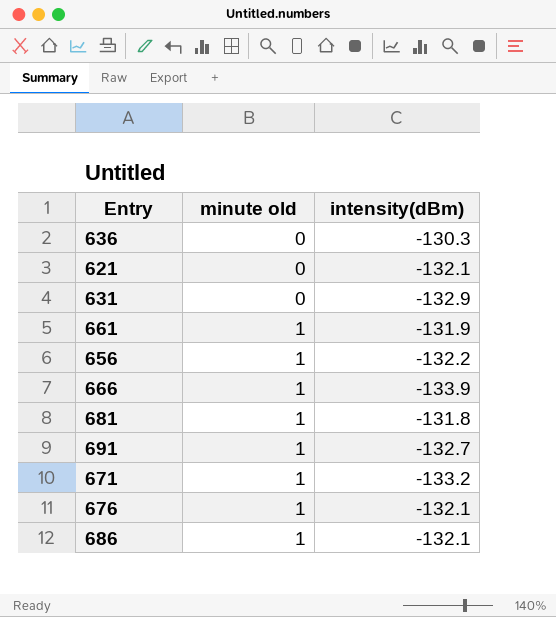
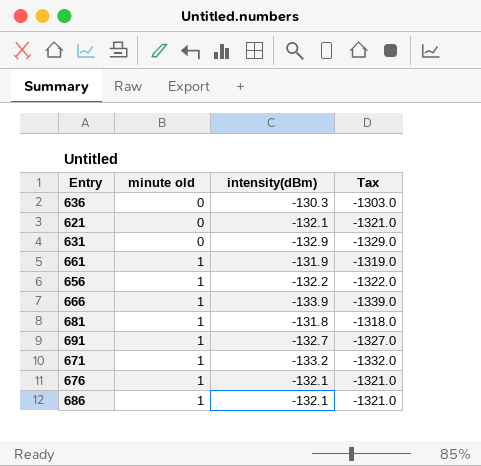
column Tax | formula: none -> [intensity(dBm)] * 10

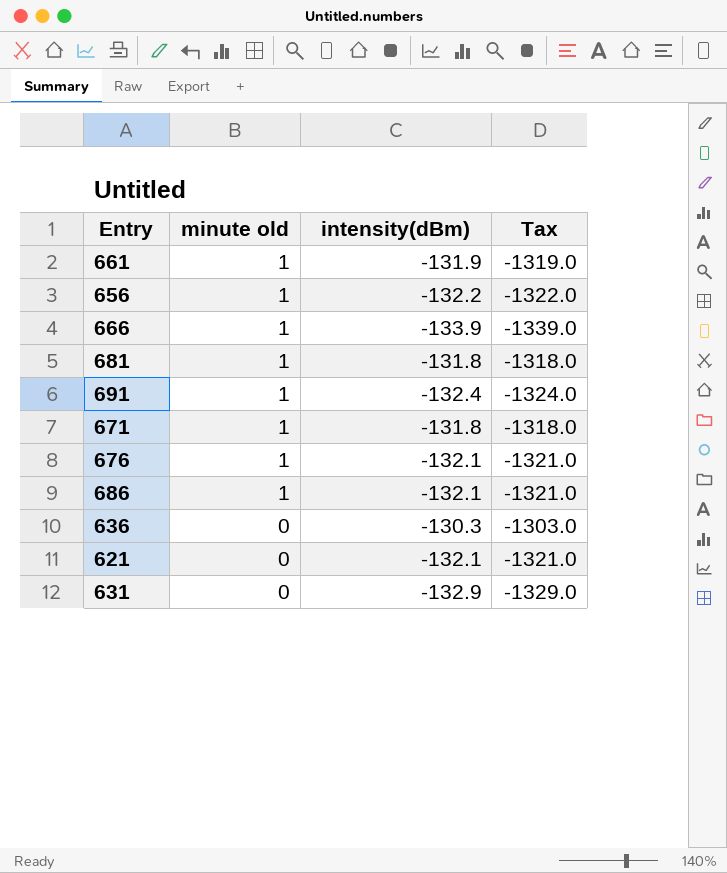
row order: minute old ascending -> minute old descending
691 | intensity(dBm): -132.7 -> -132.4
691 | Tax: -1327.0 -> -1324.0
671 | intensity(dBm): -133.2 -> -131.8
671 | Tax: -1332.0 -> -1318.0

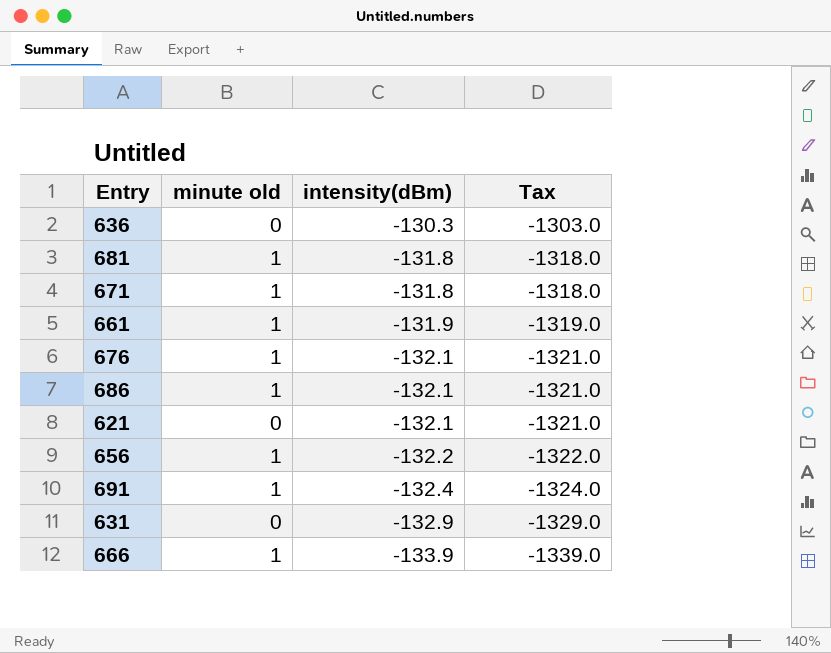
row order: minute old descending -> intensity(dBm) descending

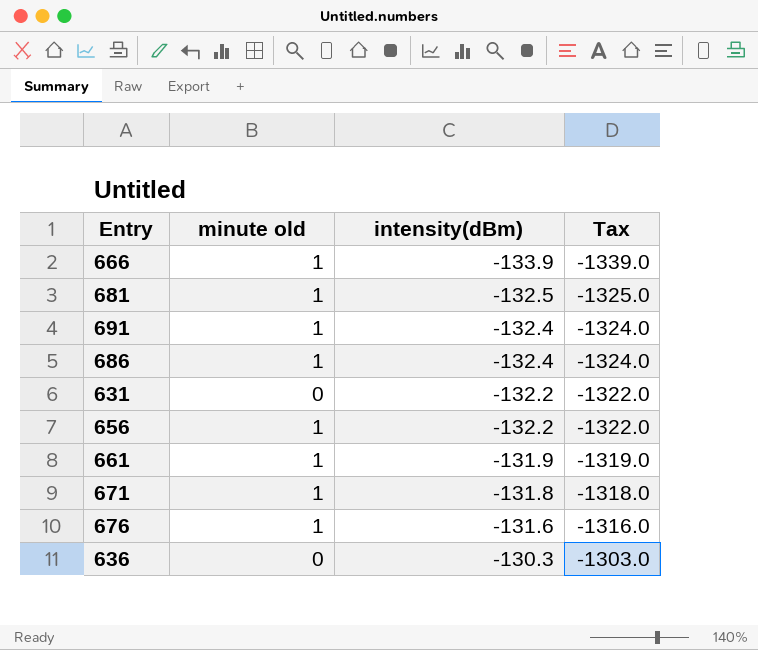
row order: intensity(dBm) descending -> intensity(dBm) ascending
row 621: 0 | -132.1 | -1321.0 -> none
681 | intensity(dBm): -131.8 -> -132.5
681 | Tax: -1318.0 -> -1325.0
686 | intensity(dBm): -132.1 -> -132.4
686 | Tax: -1321.0 -> -1324.0
631 | intensity(dBm): -132.9 -> -132.2
631 | Tax: -1329.0 -> -1322.0
676 | intensity(dBm): -132.1 -> -131.6
676 | Tax: -1321.0 -> -1316.0

